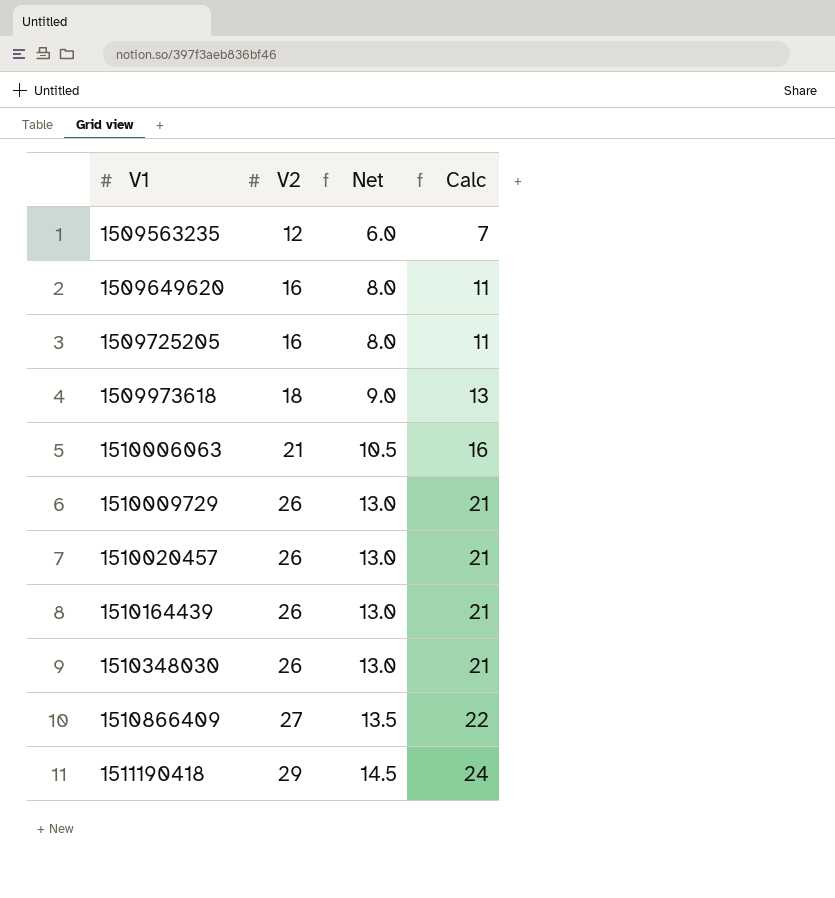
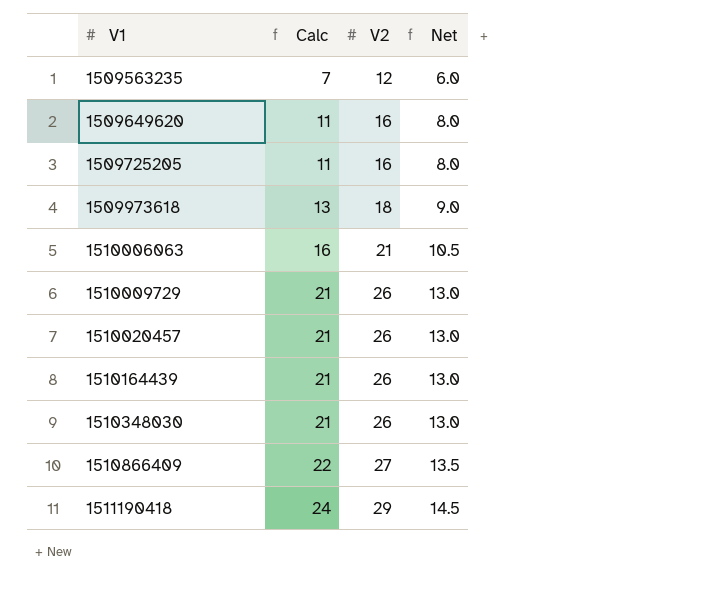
column Calc | position: 4 -> 2

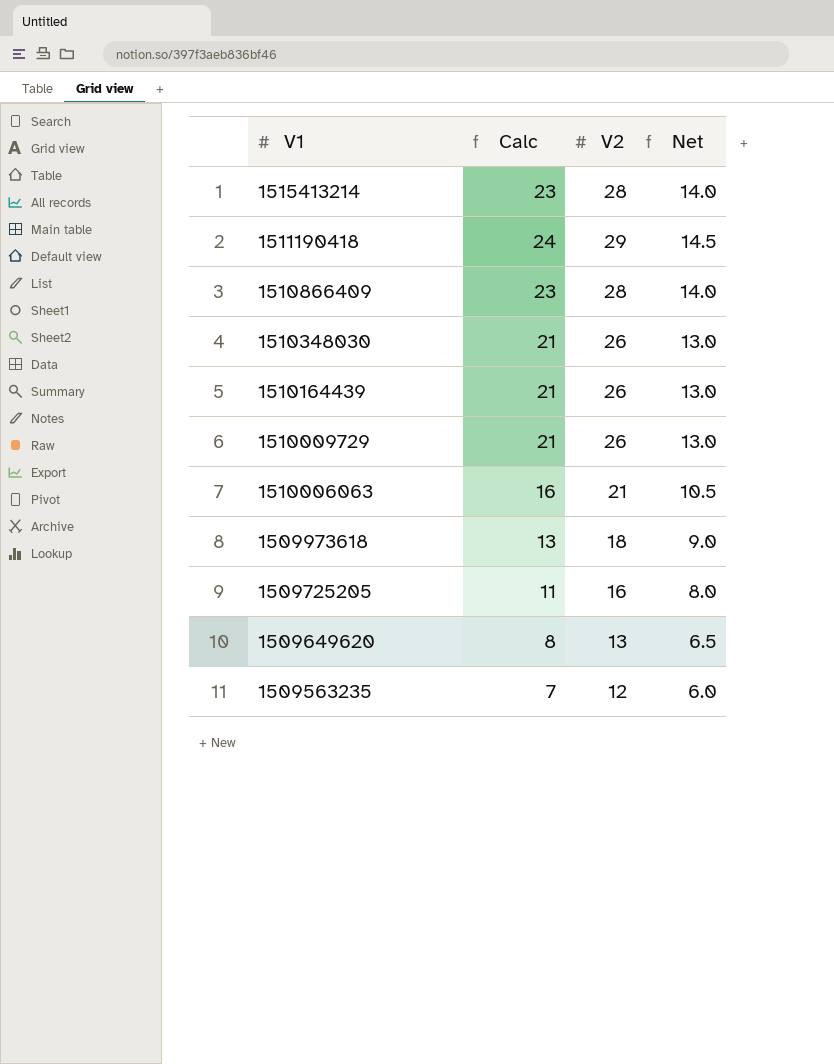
row order: V1 ascending -> V1 descending
row 1510020457: 21 | 26 | 13.0 -> none
row 1515413214: none -> 23 | 28 | 14.0
1510866409 | Calc: 22 -> 23
1510866409 | V2: 27 -> 28
1510866409 | Net: 13.5 -> 14.0
1509649620 | Calc: 11 -> 8
1509649620 | V2: 16 -> 13
1509649620 | Net: 8.0 -> 6.5

